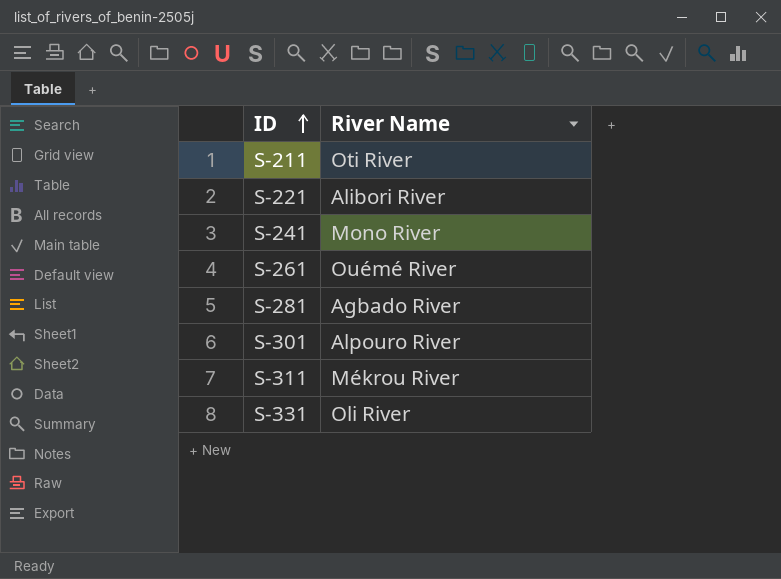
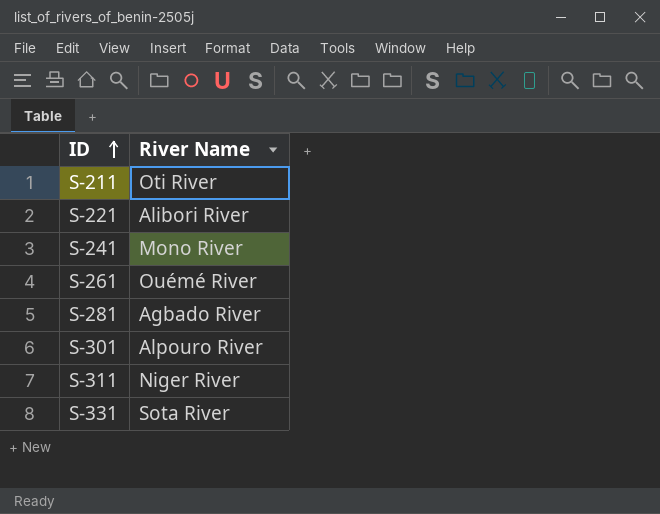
S-311 | River Name: Mékrou River -> Niger River
S-331 | River Name: Oli River -> Sota River

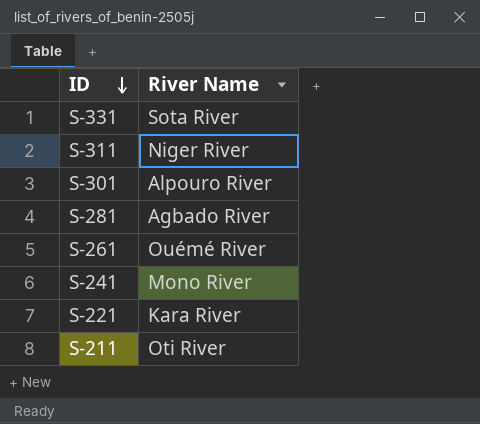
row order: ID ascending -> ID descending
S-221 | River Name: Alibori River -> Kara River

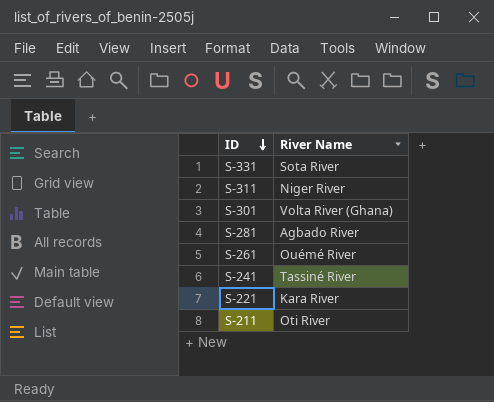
S-301 | River Name: Alpouro River -> Volta River (Ghana)
S-241 | River Name: Mono River -> Tassiné River

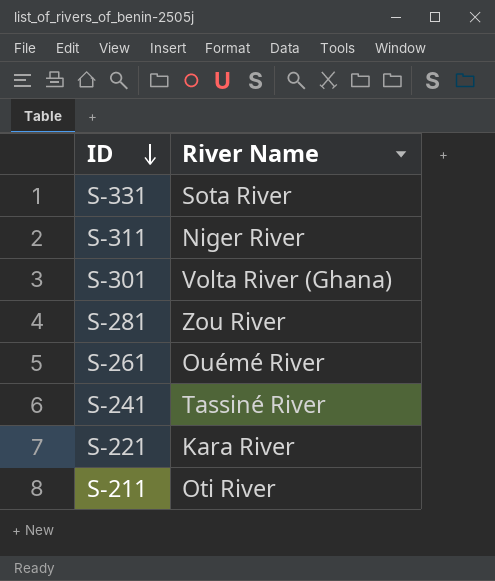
S-281 | River Name: Agbado River -> Zou River

